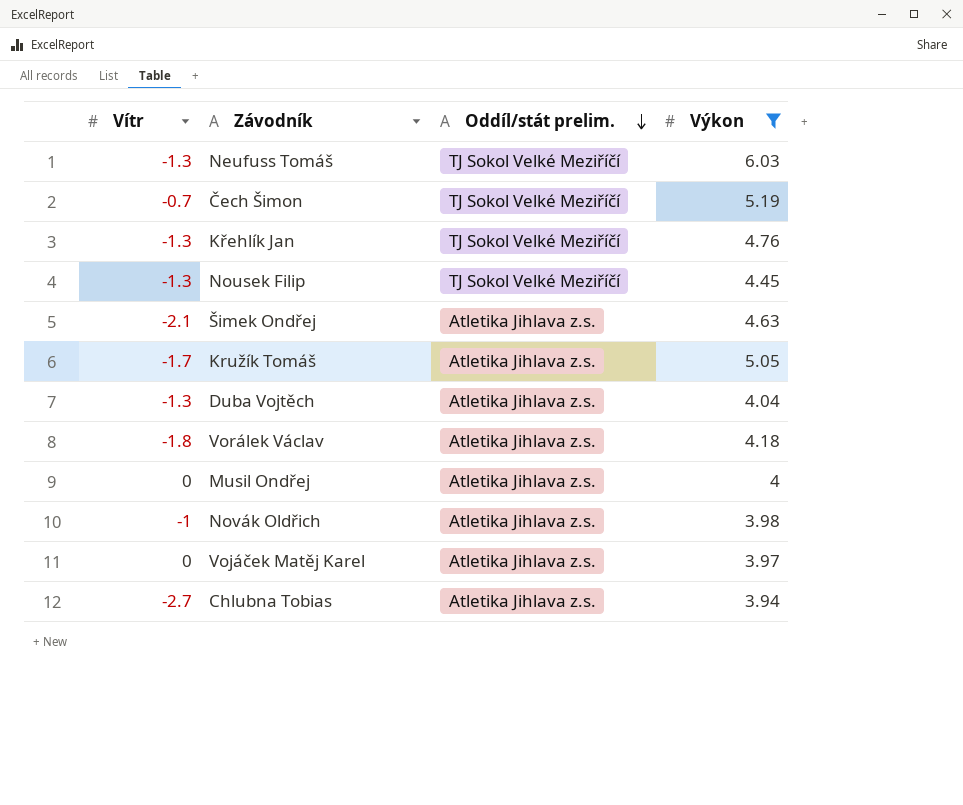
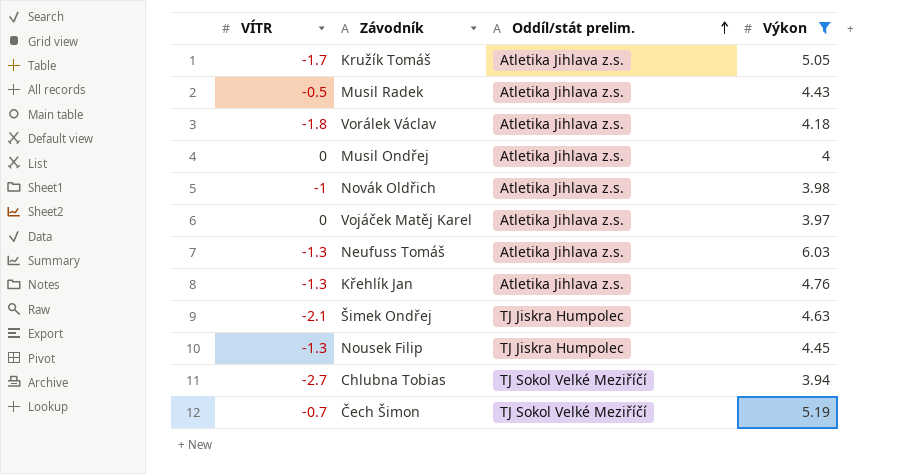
row order: Oddíl/stát prelim. descending -> Oddíl/stát prelim. ascending
column name: Vítr -> VÍTR
row Duba Vojtěch: -1.3 | Atletika Jihlava z.s. | 4.04 -> none
row Musil Radek: none -> -0.5 | Atletika Jihlava z.s. | 4.43
Neufuss Tomáš | Oddíl/stát prelim.: TJ Sokol Velké Meziříčí -> Atletika Jihlava z.s.
Křehlík Jan | Oddíl/stát prelim.: TJ Sokol Velké Meziříčí -> Atletika Jihlava z.s.
Šimek Ondřej | Oddíl/stát prelim.: Atletika Jihlava z.s. -> TJ Jiskra Humpolec
Nousek Filip | Oddíl/stát prelim.: TJ Sokol Velké Meziříčí -> TJ Jiskra Humpolec
Chlubna Tobias | Oddíl/stát prelim.: Atletika Jihlava z.s. -> TJ Sokol Velké Meziříčí

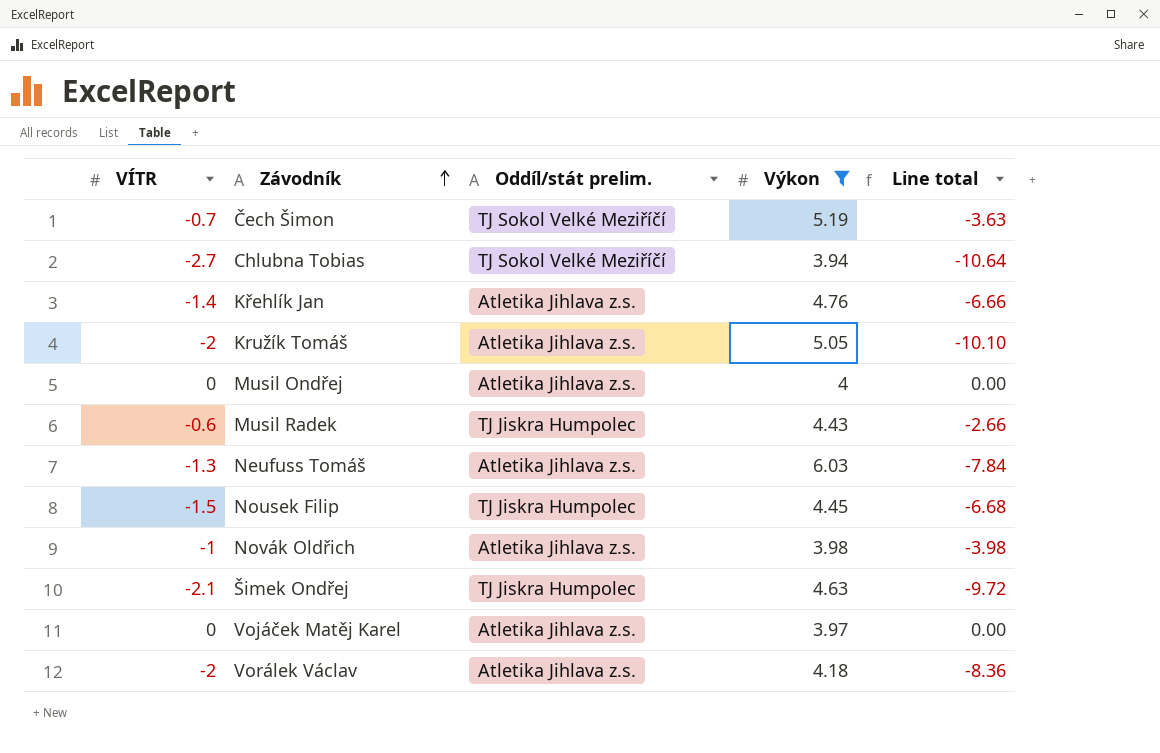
row order: Oddíl/stát prelim. ascending -> Závodník ascending
column Line total | formula: none -> [VÍTR] * [Výkon]
Křehlík Jan | VÍTR: -1.3 -> -1.4
Kružík Tomáš | VÍTR: -1.7 -> -2
Musil Radek | VÍTR: -0.5 -> -0.6
Musil Radek | Oddíl/stát prelim.: Atletika Jihlava z.s. -> TJ Jiskra Humpolec
Nousek Filip | VÍTR: -1.3 -> -1.5
Vorálek Václav | VÍTR: -1.8 -> -2

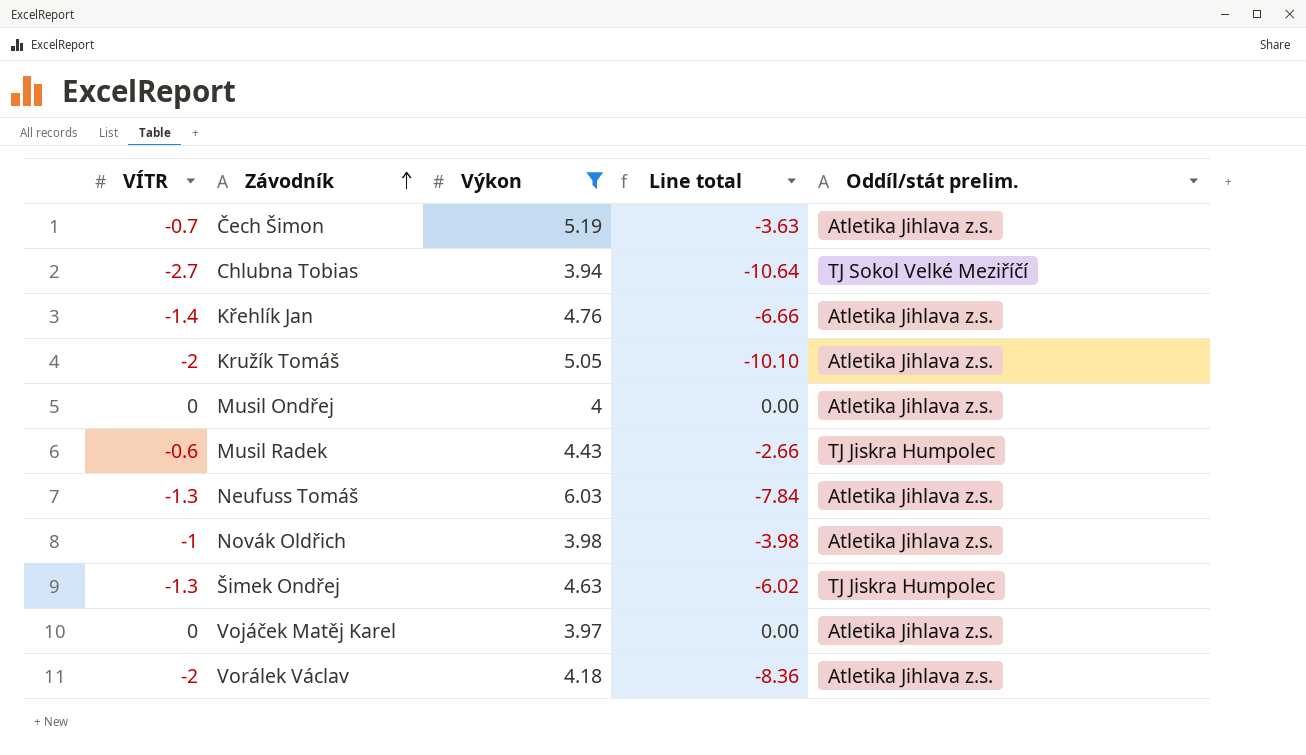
column Oddíl/stát prelim. | position: 3 -> 5
row Nousek Filip: -1.5 | TJ Jiskra Humpolec | 4.45 | -6.68 -> none
Čech Šimon | Oddíl/stát prelim.: TJ Sokol Velké Meziříčí -> Atletika Jihlava z.s.
Šimek Ondřej | VÍTR: -2.1 -> -1.3
Šimek Ondřej | Line total: -9.72 -> -6.02

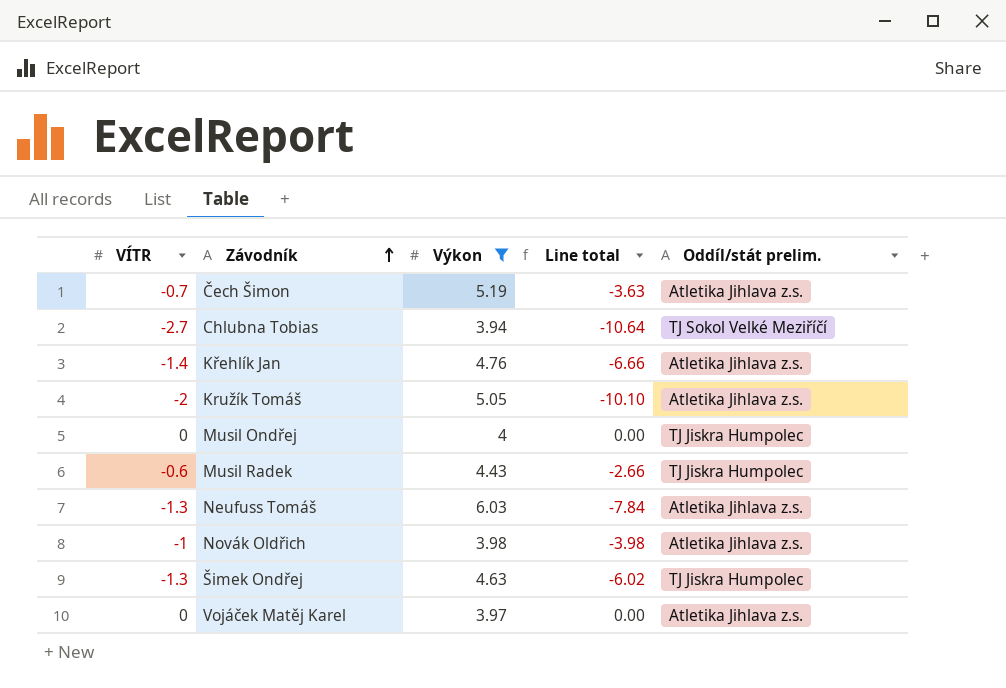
row Vorálek Václav: -2 | 4.18 | -8.36 | Atletika Jihlava z.s. -> none
Musil Ondřej | Oddíl/stát prelim.: Atletika Jihlava z.s. -> TJ Jiskra Humpolec

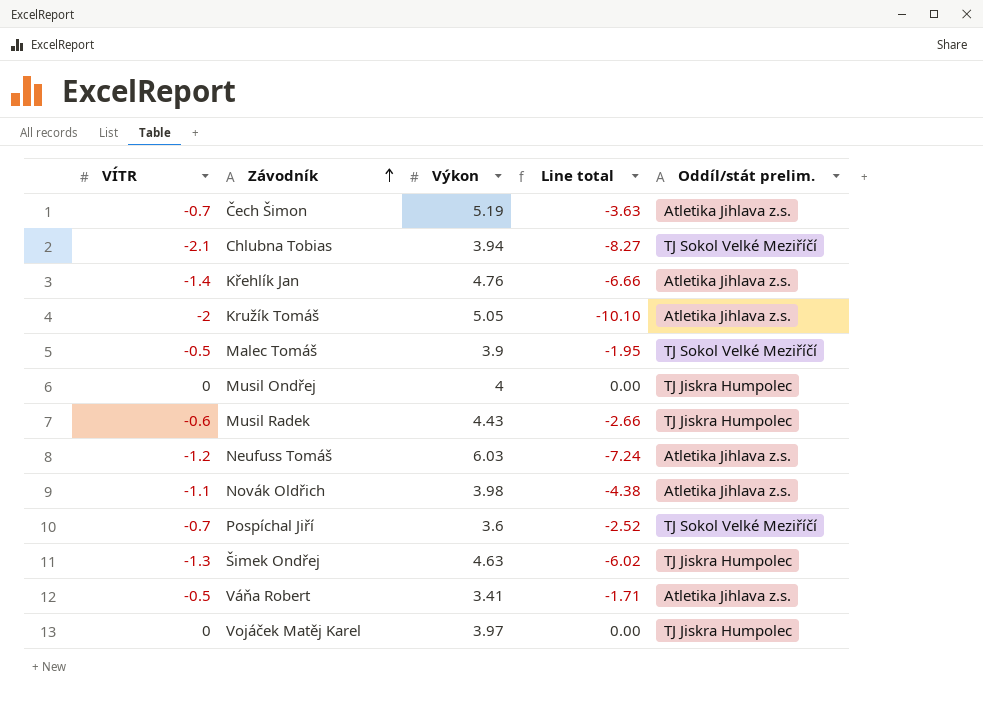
filter: Výkon >= 3.94 -> none
Chlubna Tobias | VÍTR: -2.7 -> -2.1
Chlubna Tobias | Line total: -10.64 -> -8.27
Neufuss Tomáš | VÍTR: -1.3 -> -1.2
Neufuss Tomáš | Line total: -7.84 -> -7.24
Novák Oldřich | VÍTR: -1 -> -1.1
Novák Oldřich | Line total: -3.98 -> -4.38
Vojáček Matěj Karel | Oddíl/stát prelim.: Atletika Jihlava z.s. -> TJ Jiskra Humpolec

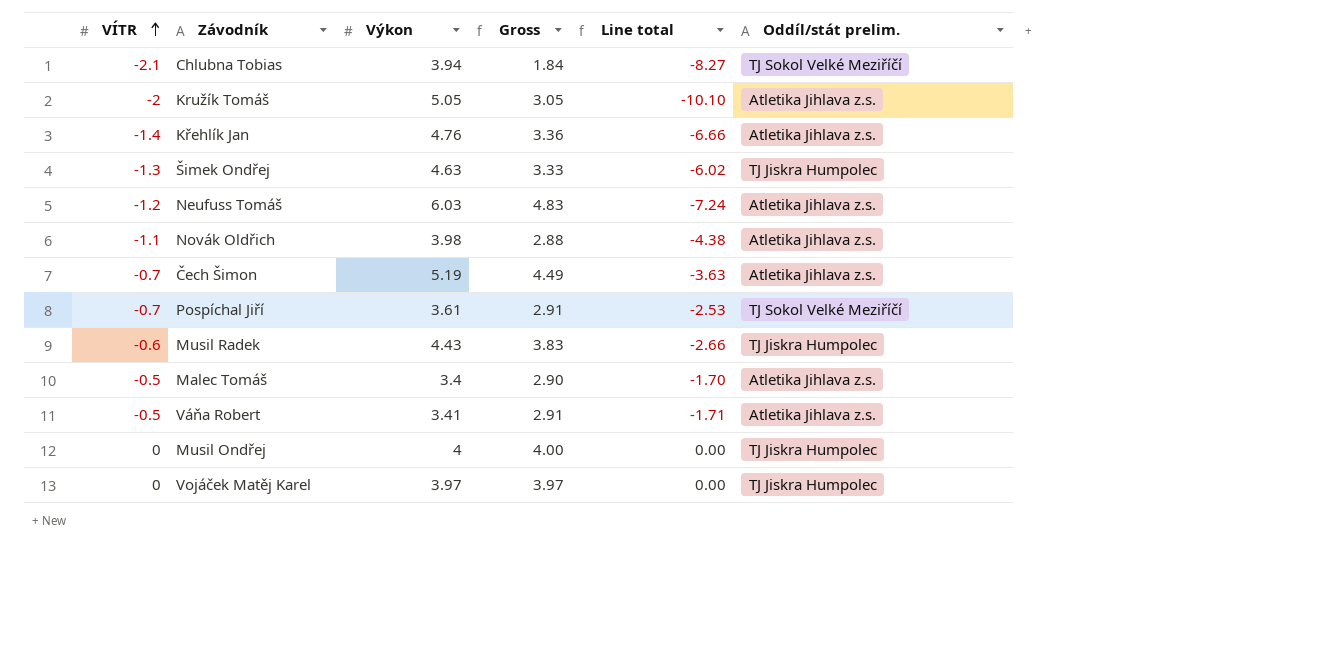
row order: Závodník ascending -> VÍTR ascending
column Gross | formula: none -> [VÍTR] + [Výkon]
Pospíchal Jiří | Výkon: 3.6 -> 3.61
Pospíchal Jiří | Line total: -2.52 -> -2.53
Malec Tomáš | Výkon: 3.9 -> 3.4
Malec Tomáš | Line total: -1.95 -> -1.70
Malec Tomáš | Oddíl/stát prelim.: TJ Sokol Velké Meziříčí -> Atletika Jihlava z.s.

